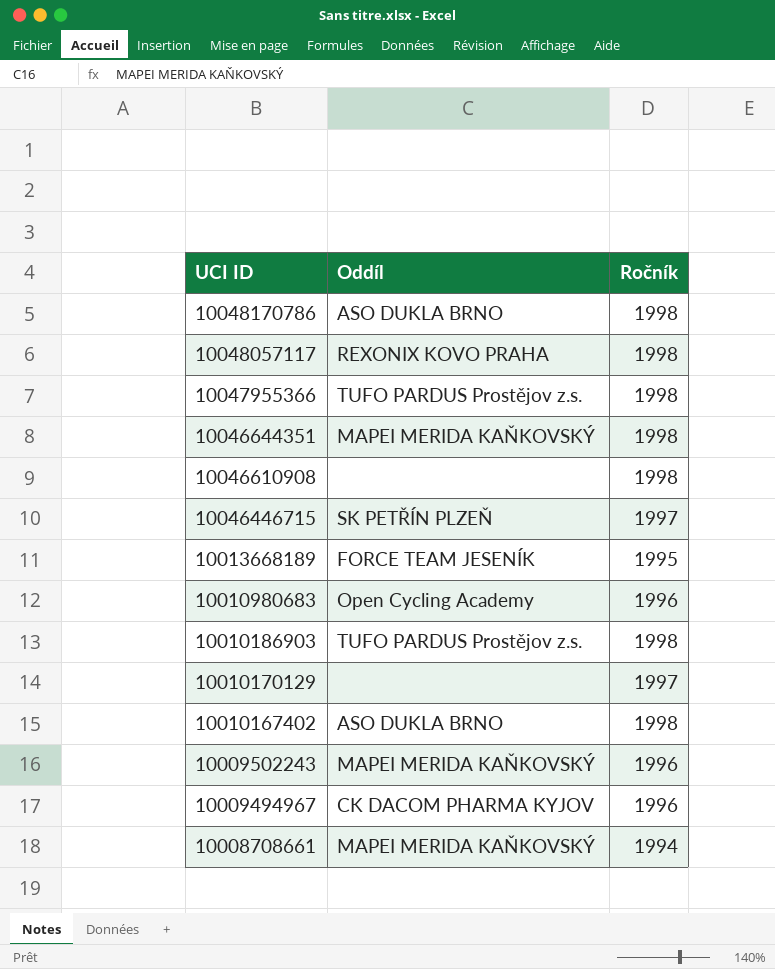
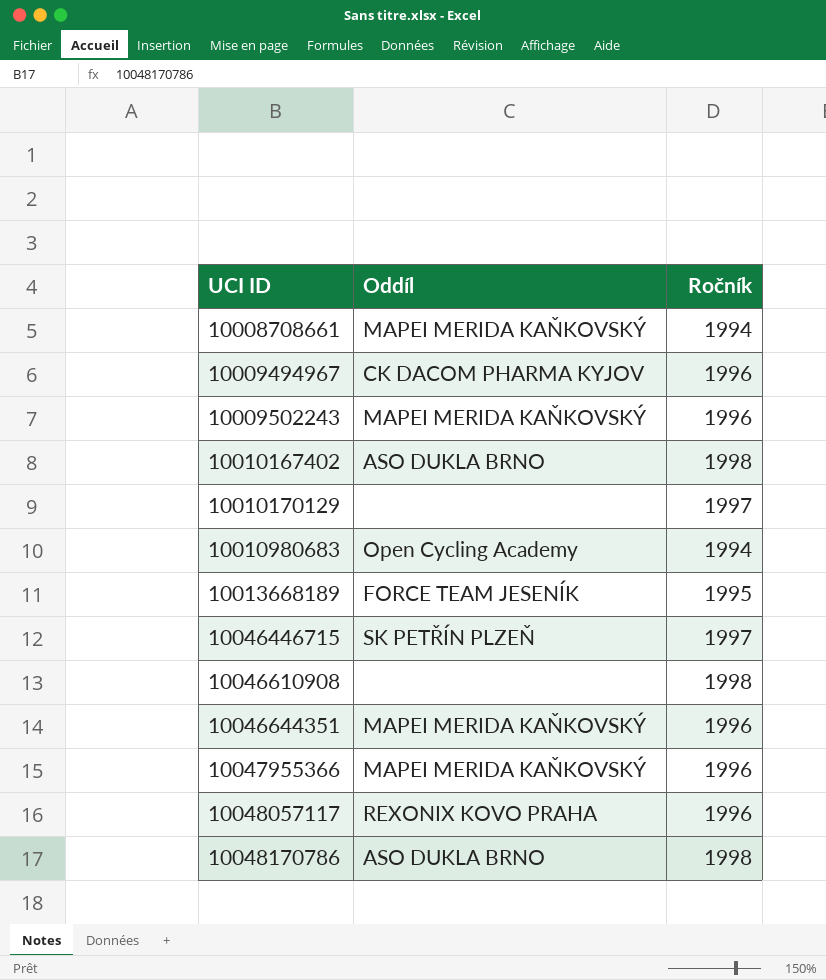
row order: UCI ID descending -> UCI ID ascending
row 10010186903: TUFO PARDUS Prostějov z.s. | 1998 -> none
10010980683 | Ročník: 1996 -> 1994
10046644351 | Ročník: 1998 -> 1996
10047955366 | Oddíl: TUFO PARDUS Prostějov z.s. -> MAPEI MERIDA KAŇKOVSKÝ
10047955366 | Ročník: 1998 -> 1996
10048057117 | Ročník: 1998 -> 1996

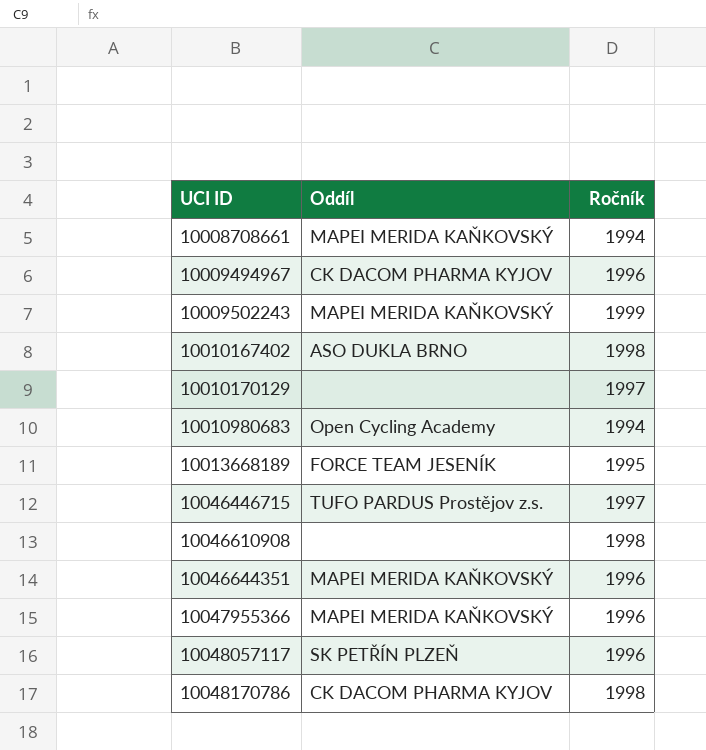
10009502243 | Ročník: 1996 -> 1999
10046446715 | Oddíl: SK PETŘÍN PLZEŇ -> TUFO PARDUS Prostějov z.s.
10048057117 | Oddíl: REXONIX KOVO PRAHA -> SK PETŘÍN PLZEŇ
10048170786 | Oddíl: ASO DUKLA BRNO -> CK DACOM PHARMA KYJOV

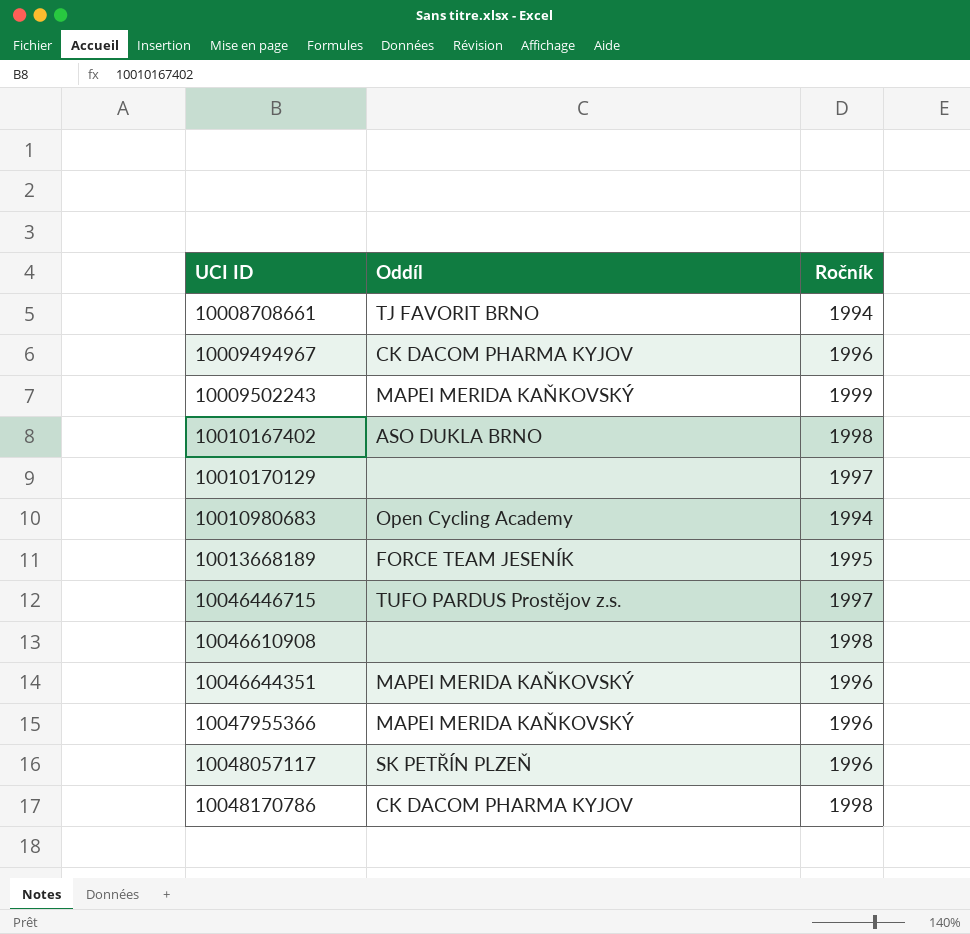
10008708661 | Oddíl: MAPEI MERIDA KAŇKOVSKÝ -> TJ FAVORIT BRNO

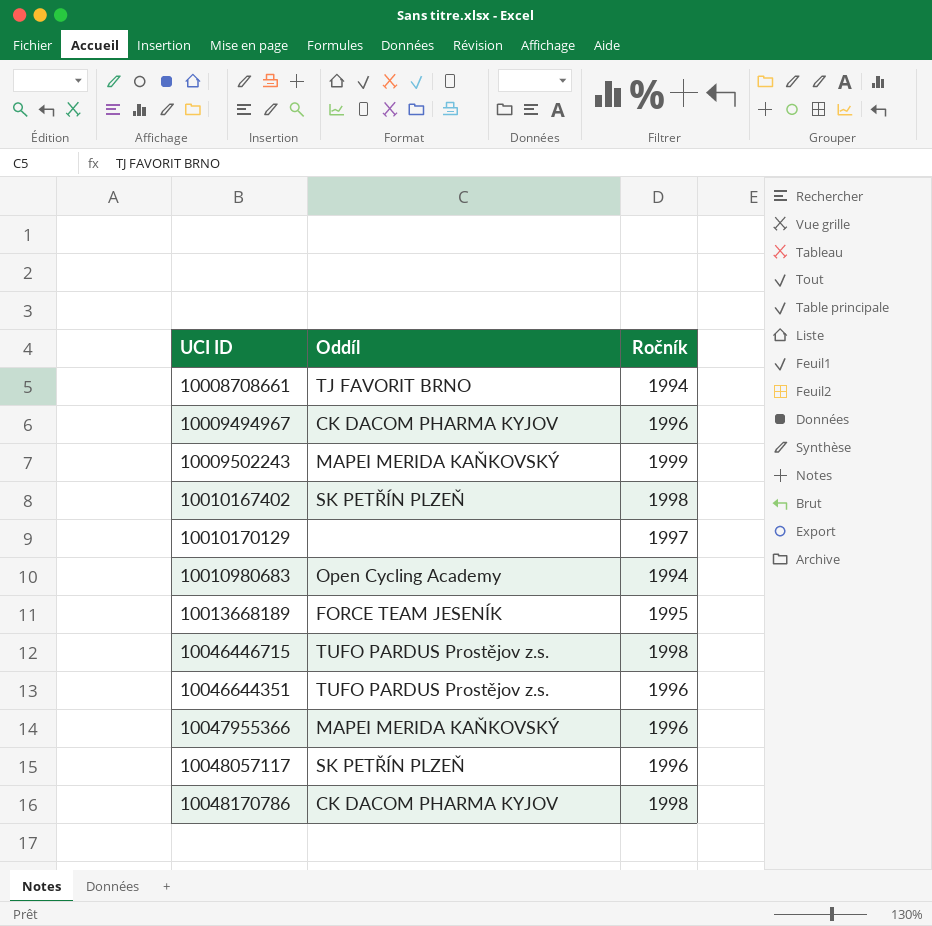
row 10046610908: none | 1998 -> none
10010167402 | Oddíl: ASO DUKLA BRNO -> SK PETŘÍN PLZEŇ
10046446715 | Ročník: 1997 -> 1998
10046644351 | Oddíl: MAPEI MERIDA KAŇKOVSKÝ -> TUFO PARDUS Prostějov z.s.

